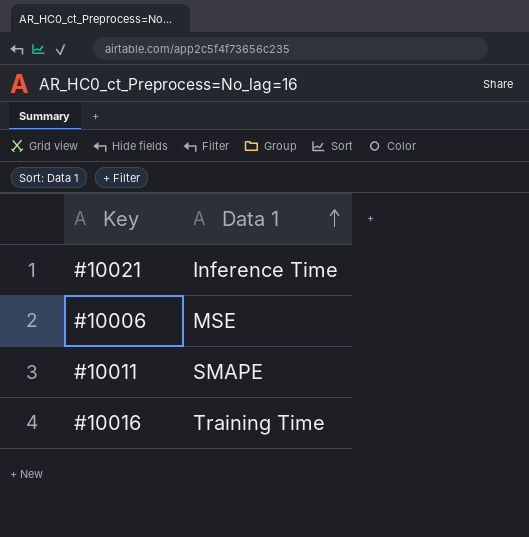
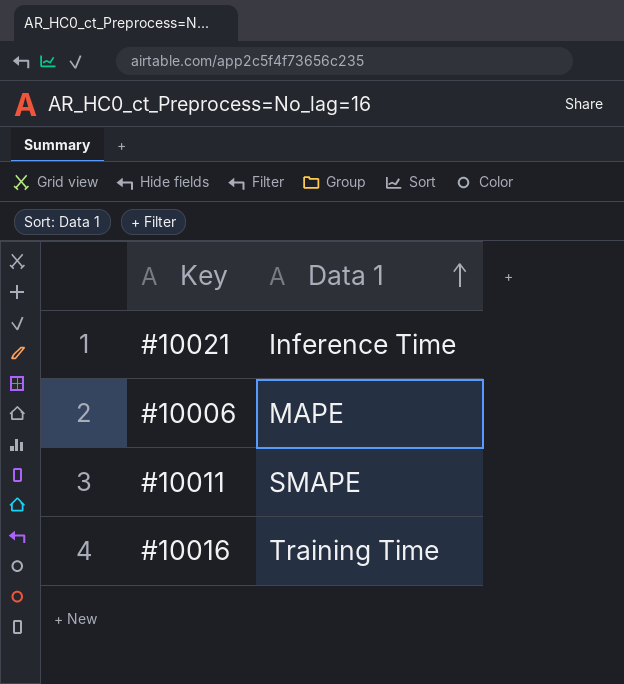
#10006 | Data 1: MSE -> MAPE

